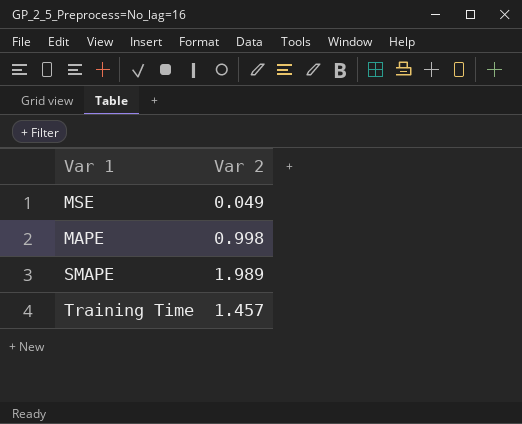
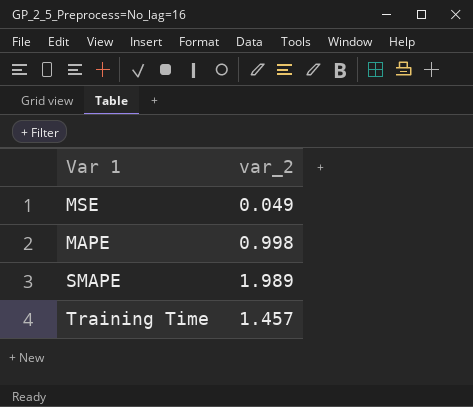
column name: Var 2 -> var_2

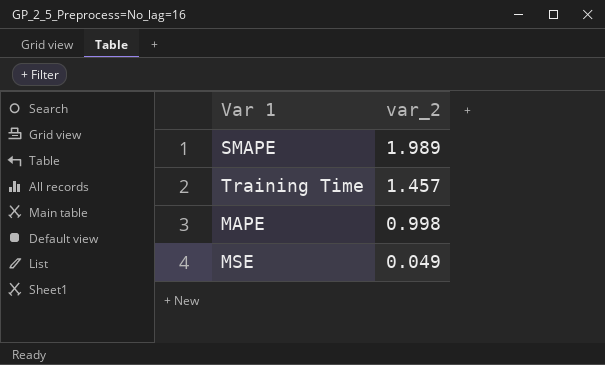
row order: none -> var_2 descending

